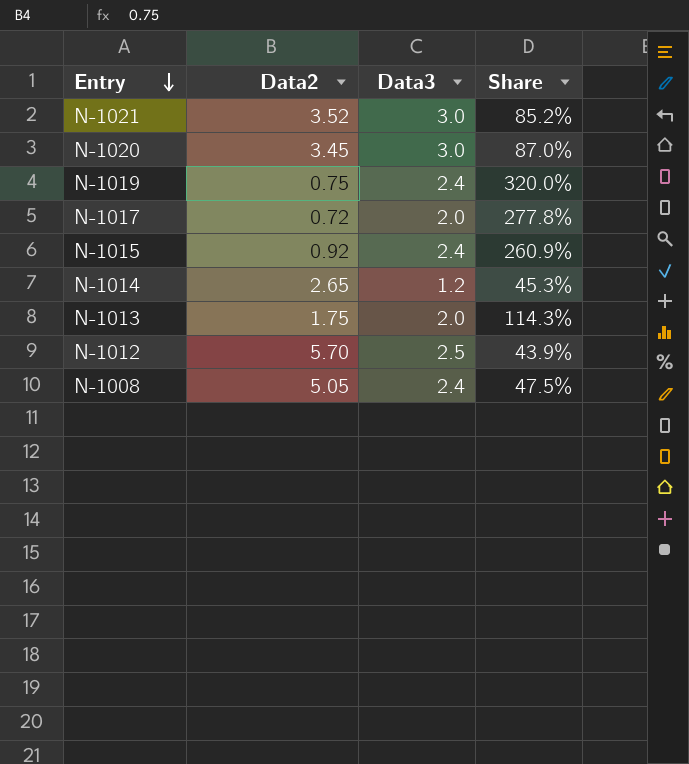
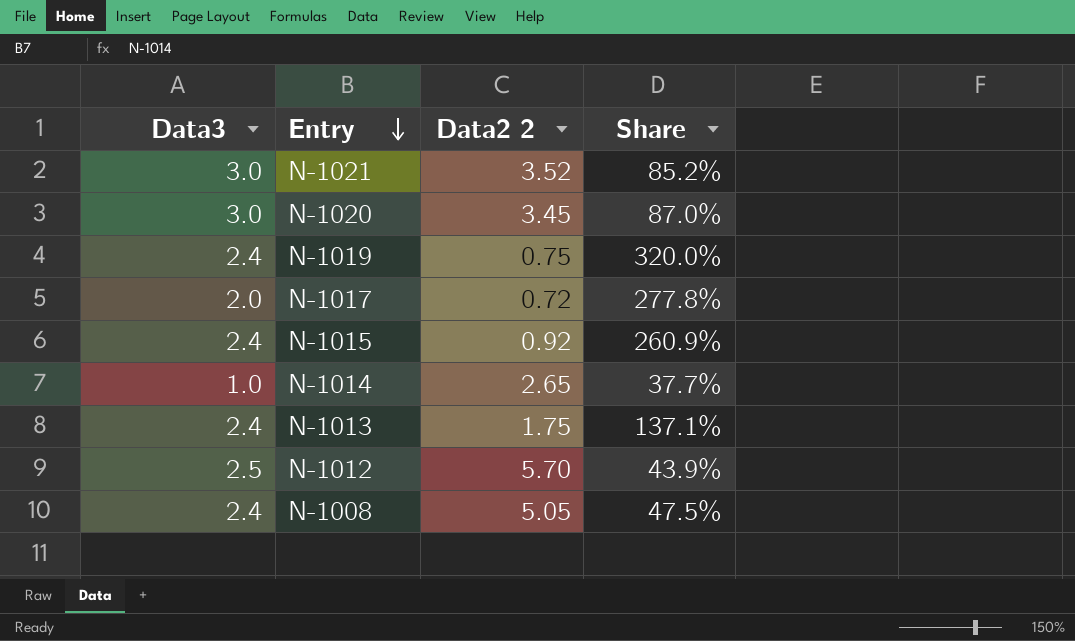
column Data3 | position: 3 -> 1
column name: Data2 -> Data2 2
N-1014 | Data3: 1.2 -> 1.0
N-1014 | Share: 45.3% -> 37.7%
N-1013 | Data3: 2.0 -> 2.4
N-1013 | Share: 114.3% -> 137.1%

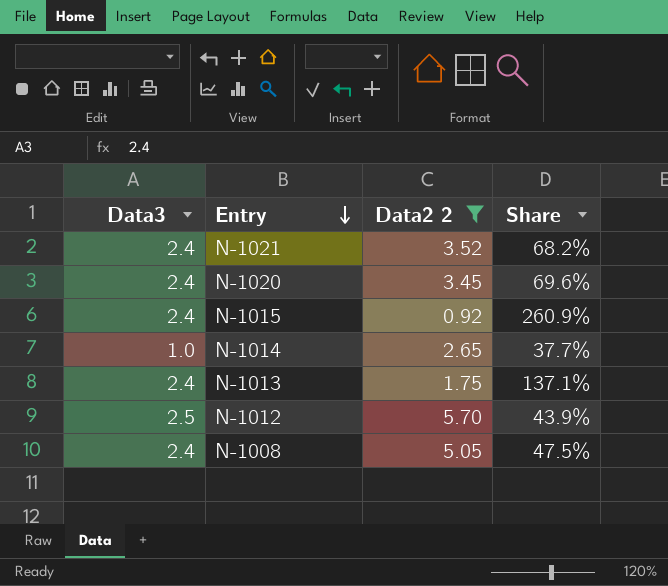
filter: none -> Data2 2 >= 0.92
N-1021 | Data3: 3.0 -> 2.4
N-1021 | Share: 85.2% -> 68.2%
N-1020 | Data3: 3.0 -> 2.4
N-1020 | Share: 87.0% -> 69.6%

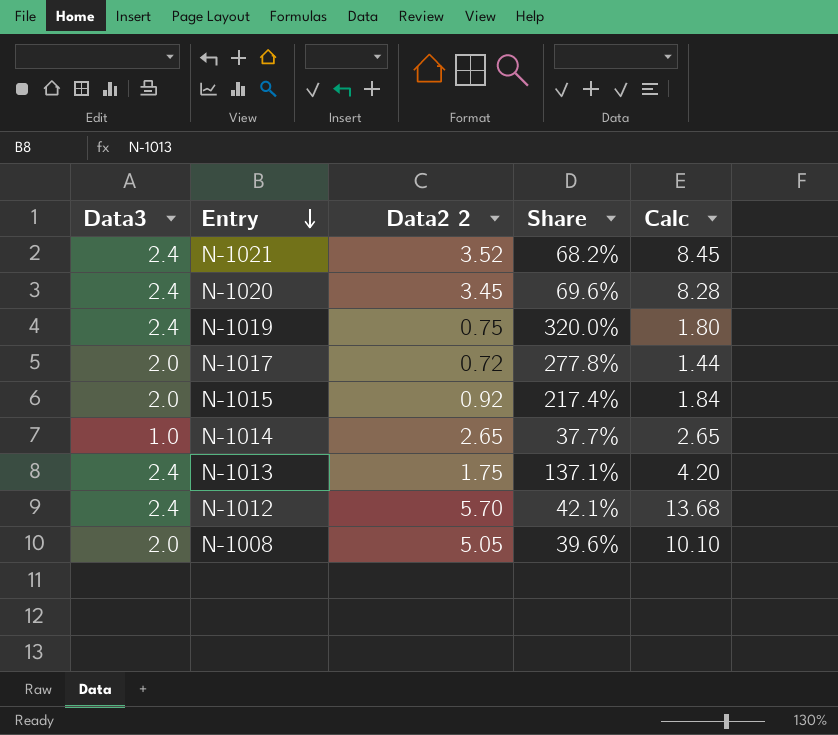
filter: Data2 2 >= 0.92 -> none
column Calc | formula: none -> [Data3] * [Data2 2]
N-1015 | Data3: 2.4 -> 2.0
N-1015 | Share: 260.9% -> 217.4%
N-1012 | Data3: 2.5 -> 2.4
N-1012 | Share: 43.9% -> 42.1%
N-1008 | Data3: 2.4 -> 2.0
N-1008 | Share: 47.5% -> 39.6%

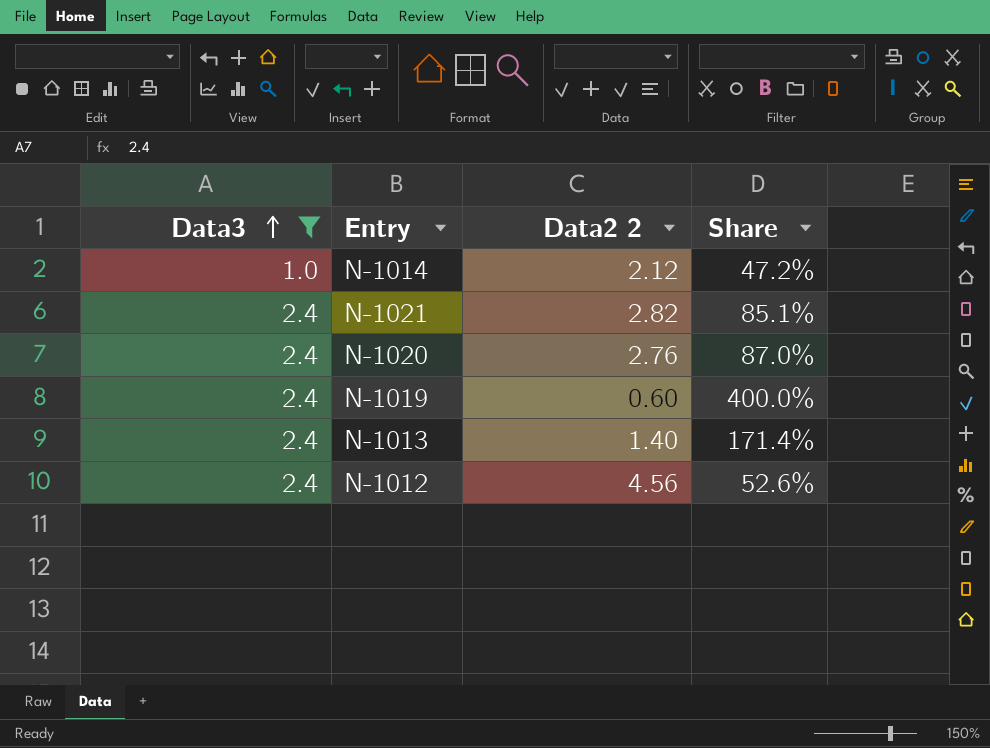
filter: none -> Data3 != 2.0
row order: Entry descending -> Data3 ascending
column Calc | formula: [Data3] * [Data2 2] -> none
N-1014 | Data2 2: 2.65 -> 2.12
N-1014 | Share: 37.7% -> 47.2%
N-1021 | Data2 2: 3.52 -> 2.82
N-1021 | Share: 68.2% -> 85.1%
N-1020 | Data2 2: 3.45 -> 2.76
N-1020 | Share: 69.6% -> 87.0%
N-1019 | Data2 2: 0.75 -> 0.60
N-1019 | Share: 320.0% -> 400.0%
N-1013 | Data2 2: 1.75 -> 1.40
N-1013 | Share: 137.1% -> 171.4%
N-1012 | Data2 2: 5.70 -> 4.56
N-1012 | Share: 42.1% -> 52.6%

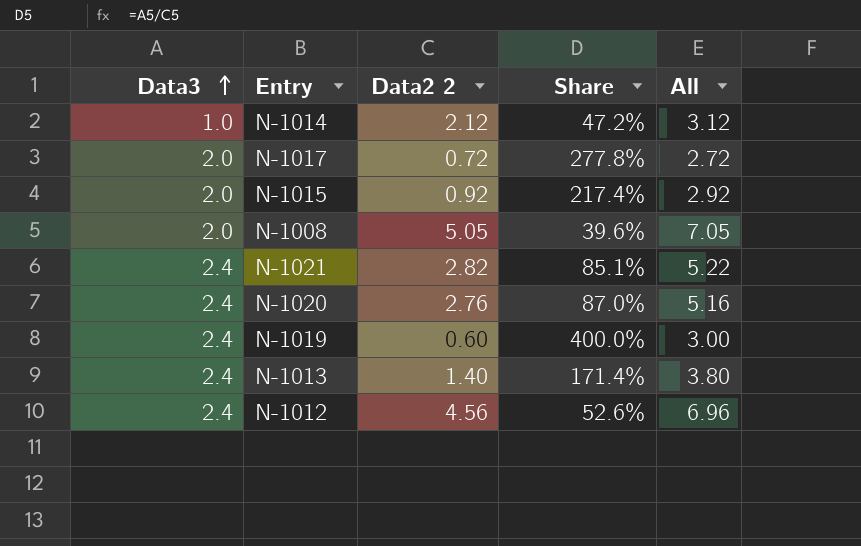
filter: Data3 != 2.0 -> none
column All | formula: none -> [Data3] + [Data2 2]

